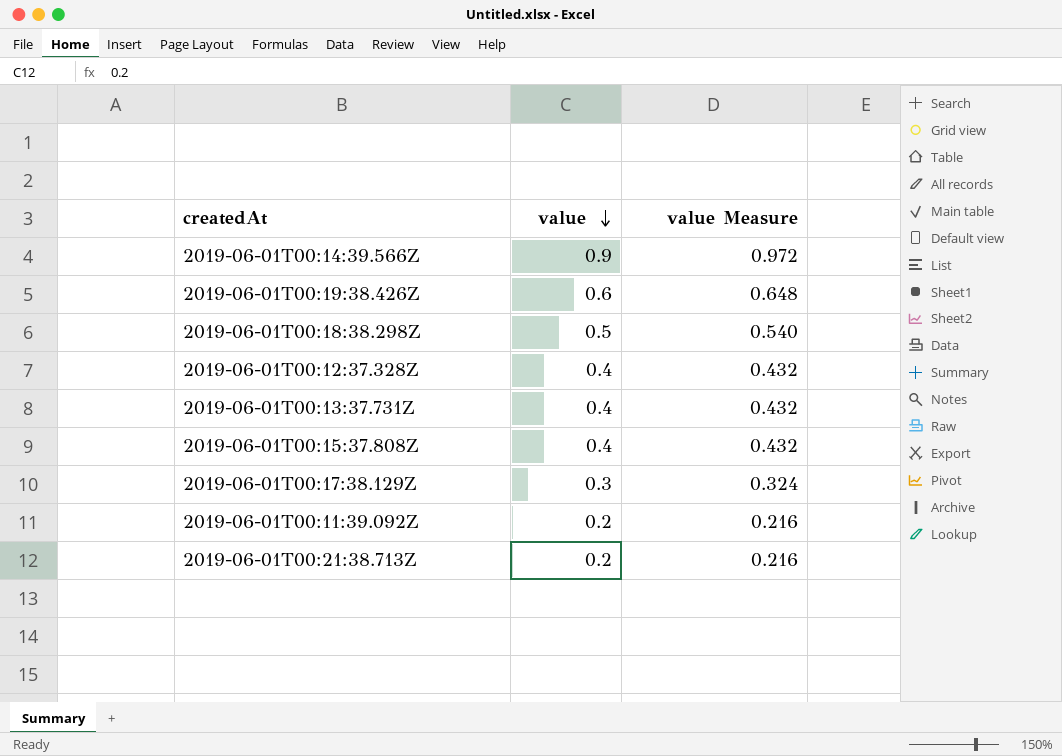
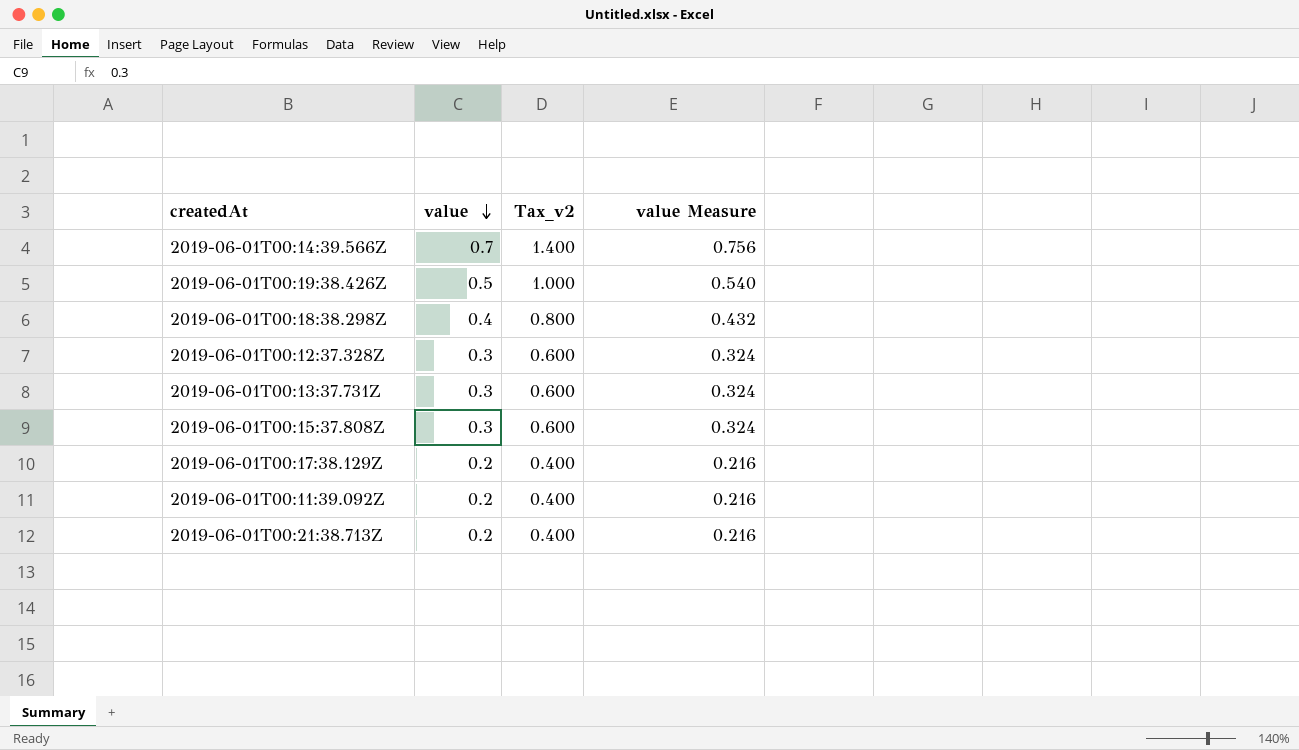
column Tax_v2 | formula: none -> [value] * 2
2019-06-01T00:14:39.566Z | value: 0.9 -> 0.7
2019-06-01T00:14:39.566Z | value Measure: 0.972 -> 0.756
2019-06-01T00:19:38.426Z | value: 0.6 -> 0.5
2019-06-01T00:19:38.426Z | value Measure: 0.648 -> 0.540
2019-06-01T00:18:38.298Z | value: 0.5 -> 0.4
2019-06-01T00:18:38.298Z | value Measure: 0.540 -> 0.432
2019-06-01T00:12:37.328Z | value: 0.4 -> 0.3
2019-06-01T00:12:37.328Z | value Measure: 0.432 -> 0.324
2019-06-01T00:13:37.731Z | value: 0.4 -> 0.3
2019-06-01T00:13:37.731Z | value Measure: 0.432 -> 0.324
2019-06-01T00:15:37.808Z | value: 0.4 -> 0.3
2019-06-01T00:15:37.808Z | value Measure: 0.432 -> 0.324
2019-06-01T00:17:38.129Z | value: 0.3 -> 0.2
2019-06-01T00:17:38.129Z | value Measure: 0.324 -> 0.216

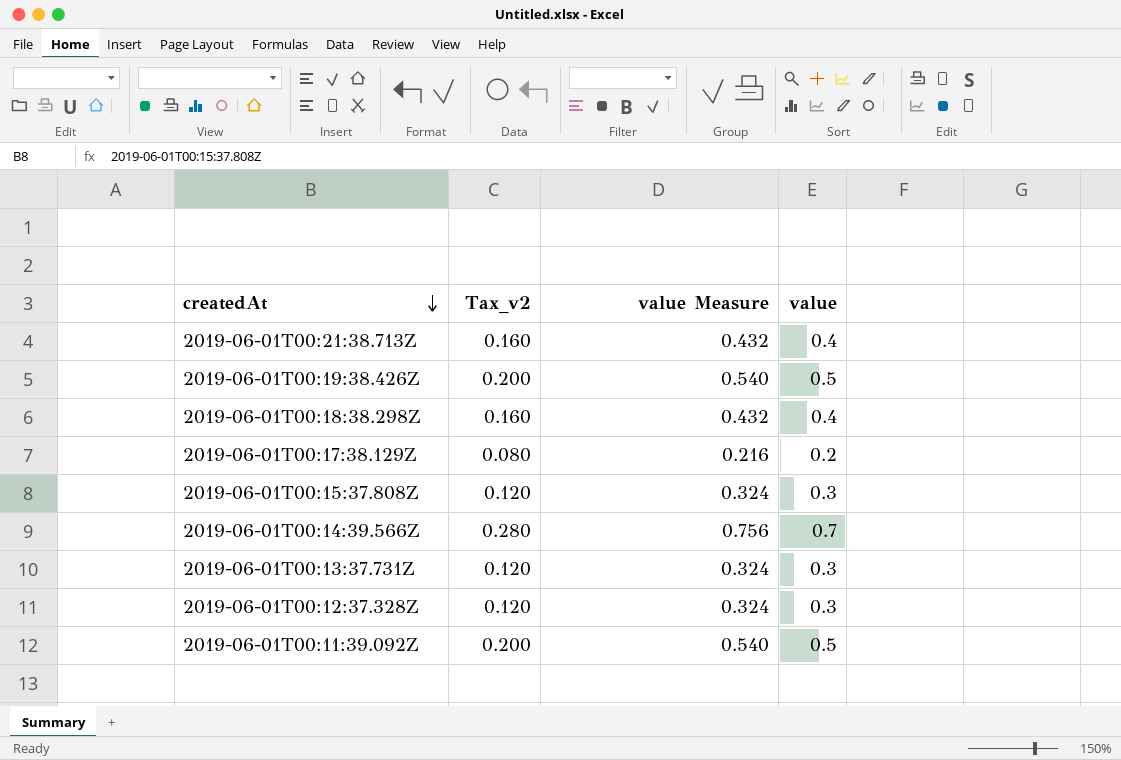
row order: value descending -> createdAt descending
column Tax_v2 | formula: [value] * 2 -> [value] * 0.4
column value | position: 2 -> 4
2019-06-01T00:21:38.713Z | value Measure: 0.216 -> 0.432
2019-06-01T00:21:38.713Z | value: 0.2 -> 0.4
2019-06-01T00:11:39.092Z | value Measure: 0.216 -> 0.540
2019-06-01T00:11:39.092Z | value: 0.2 -> 0.5

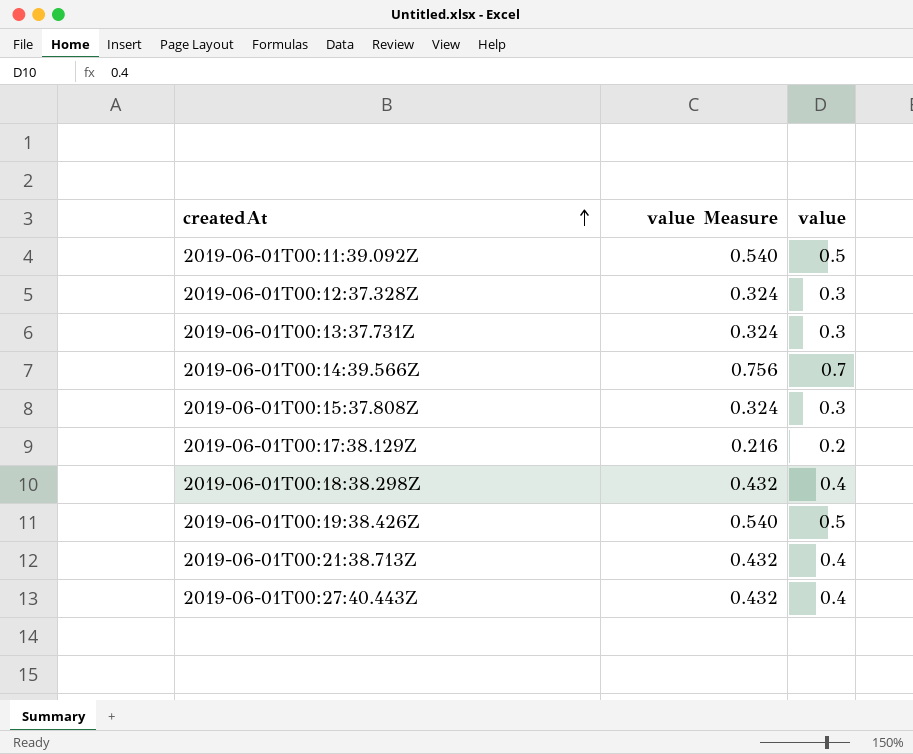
row order: createdAt descending -> createdAt ascending
column Tax_v2 | formula: [value] * 0.4 -> none
row 2019-06-01T00:27:40.443Z: none -> 0.432 | 0.4

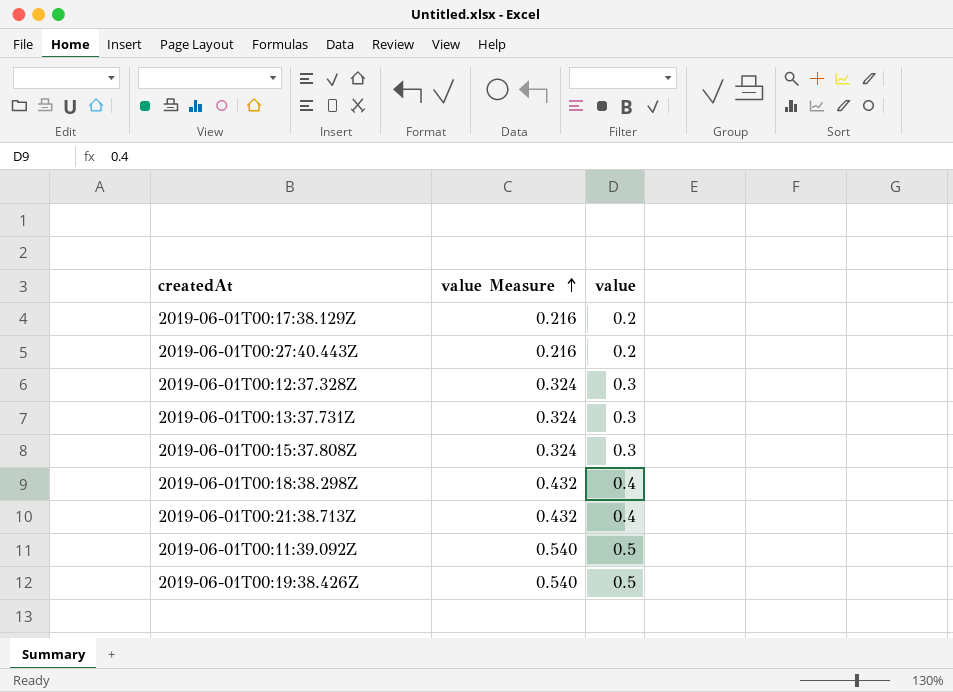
row order: createdAt ascending -> value Measure ascending
row 2019-06-01T00:14:39.566Z: 0.756 | 0.7 -> none
2019-06-01T00:27:40.443Z | value Measure: 0.432 -> 0.216
2019-06-01T00:27:40.443Z | value: 0.4 -> 0.2

